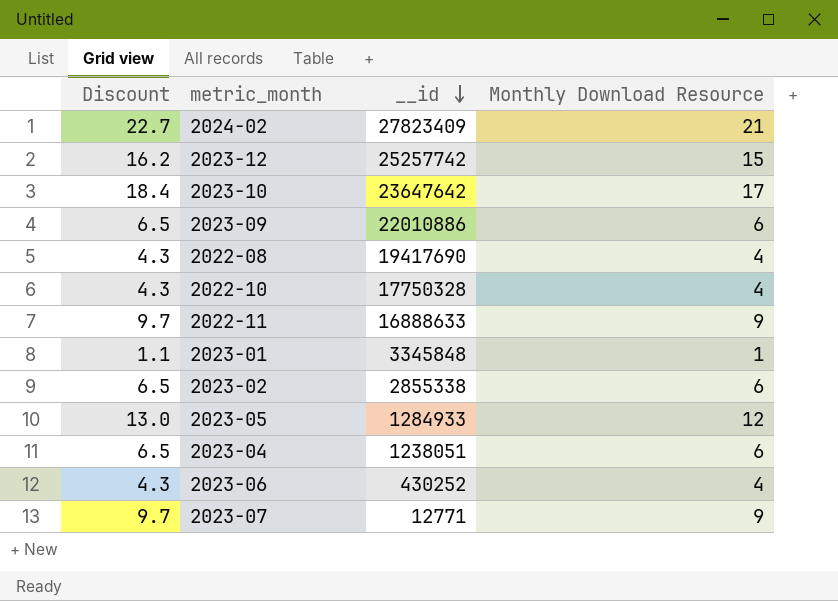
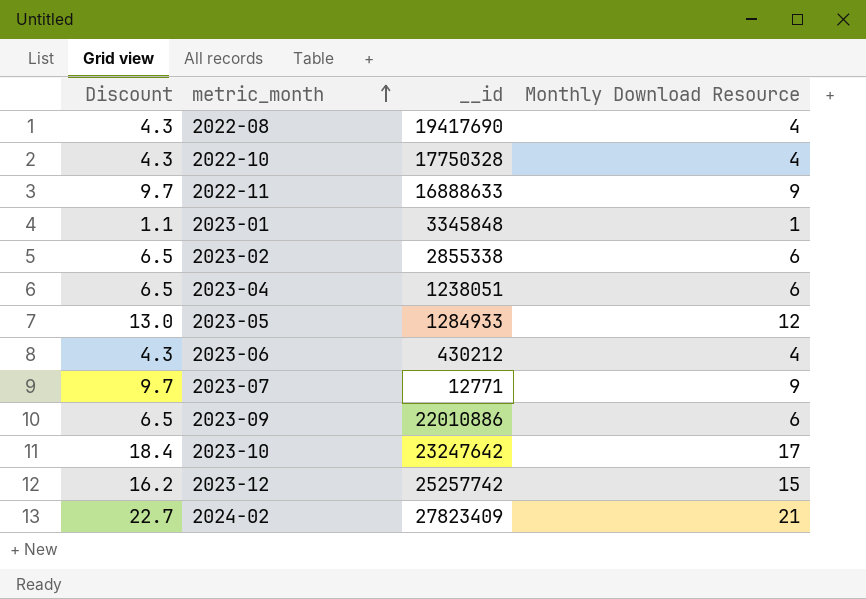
row order: __id descending -> metric_month ascending
2023-06 | __id: 430252 -> 430212
2023-10 | __id: 23647642 -> 23247642

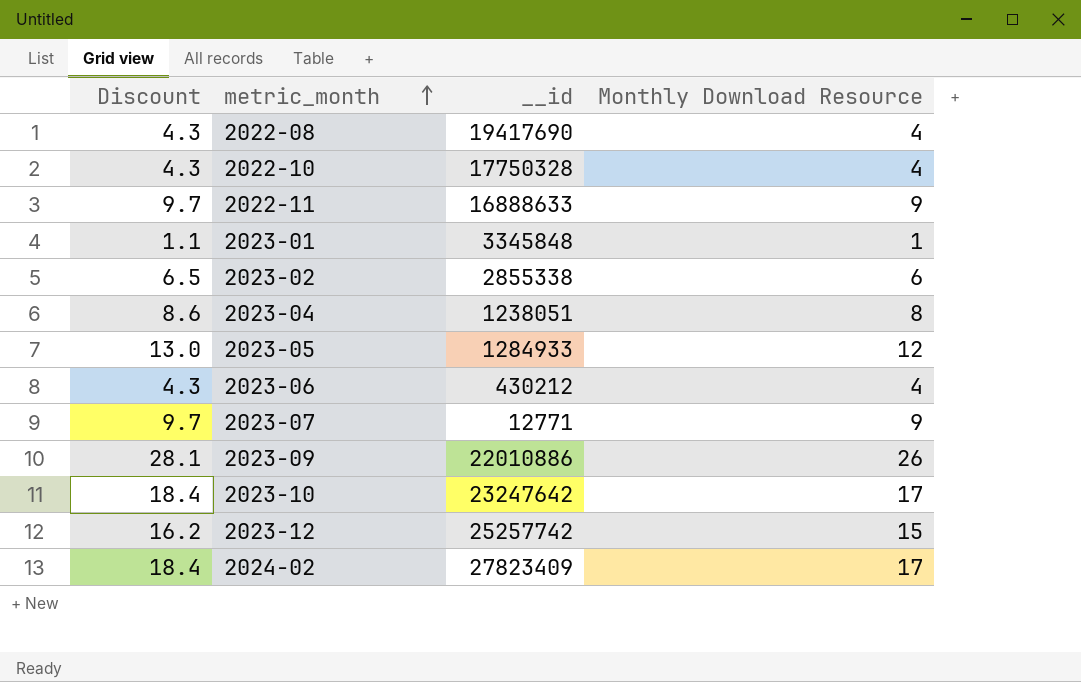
2023-04 | Discount: 6.5 -> 8.6
2023-04 | Monthly Download Resource: 6 -> 8
2023-09 | Discount: 6.5 -> 28.1
2023-09 | Monthly Download Resource: 6 -> 26
2024-02 | Discount: 22.7 -> 18.4
2024-02 | Monthly Download Resource: 21 -> 17

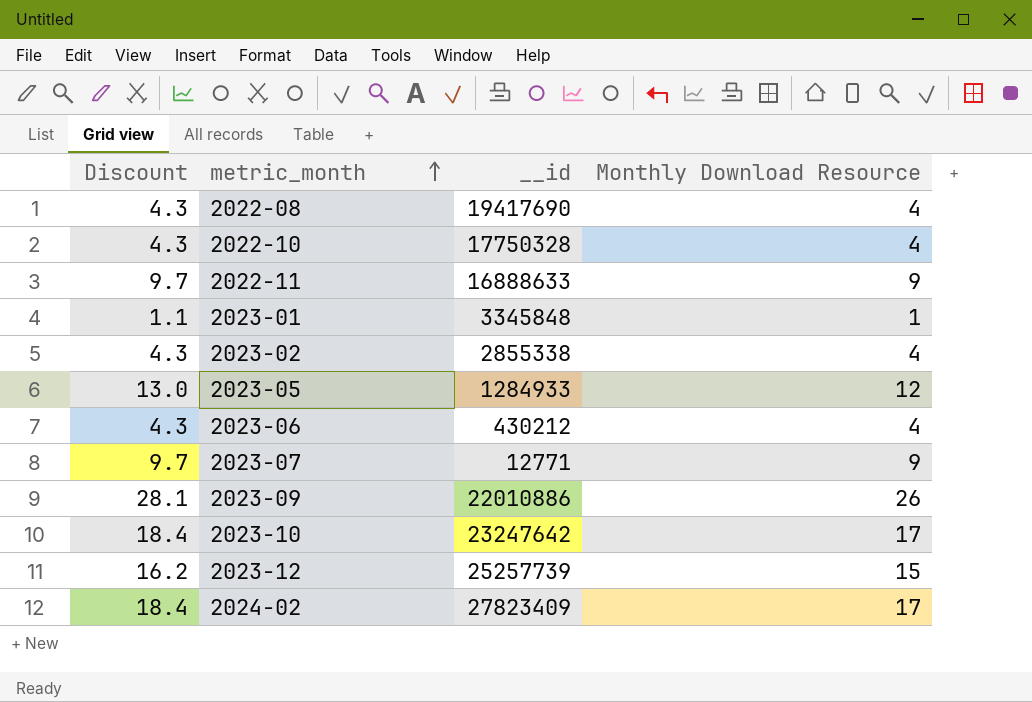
row 2023-04: 8.6 | 1238051 | 8 -> none
2023-02 | Discount: 6.5 -> 4.3
2023-02 | Monthly Download Resource: 6 -> 4
2023-12 | __id: 25257742 -> 25257739

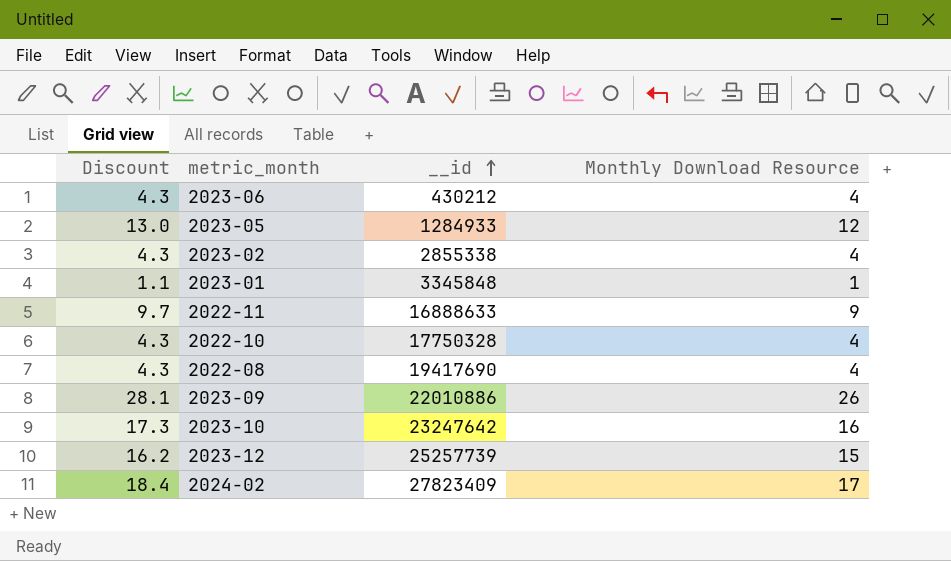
row order: metric_month ascending -> __id ascending
row 2023-07: 9.7 | 12771 | 9 -> none
2023-10 | Discount: 18.4 -> 17.3
2023-10 | Monthly Download Resource: 17 -> 16

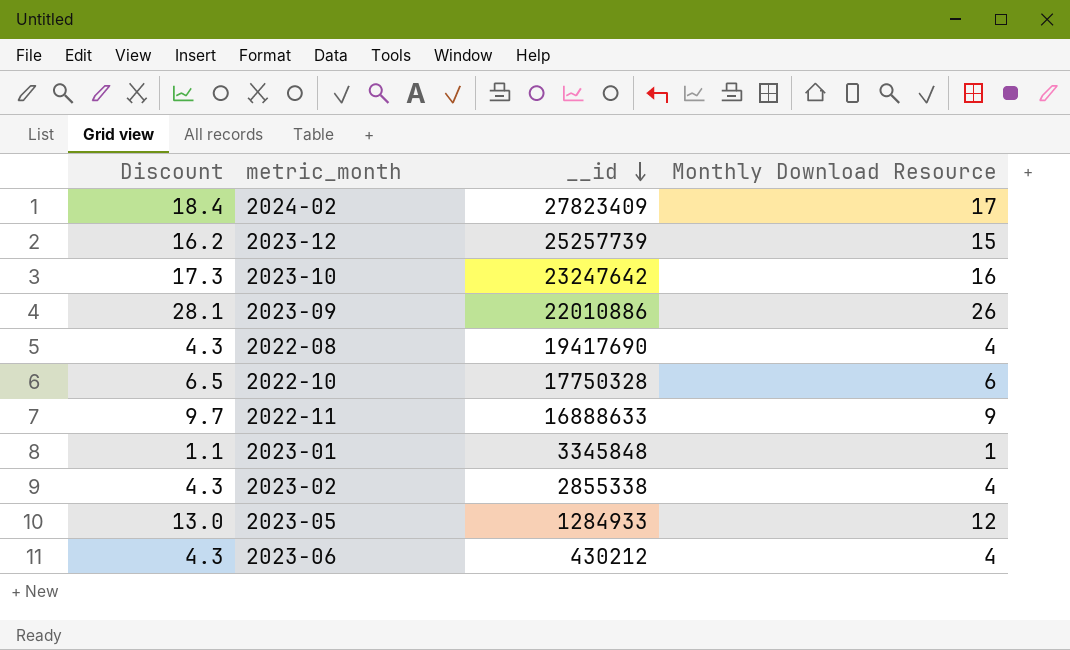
row order: __id ascending -> __id descending
2022-10 | Discount: 4.3 -> 6.5
2022-10 | Monthly Download Resource: 4 -> 6

